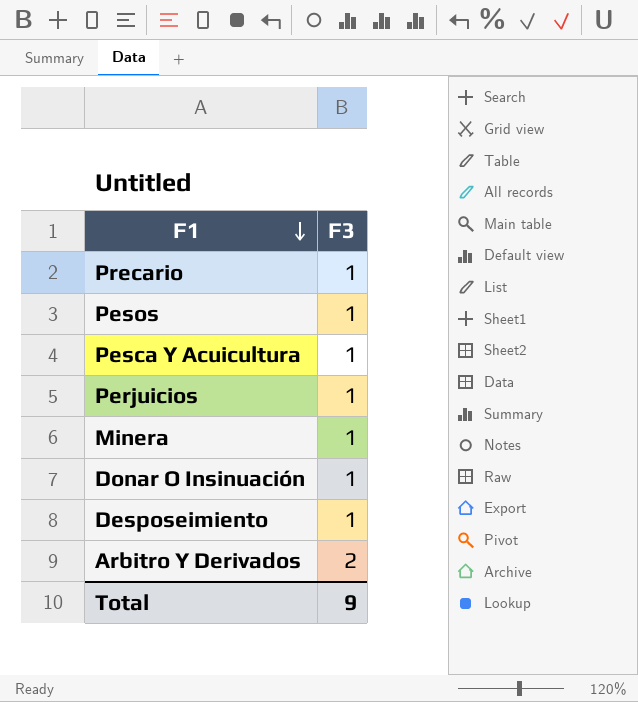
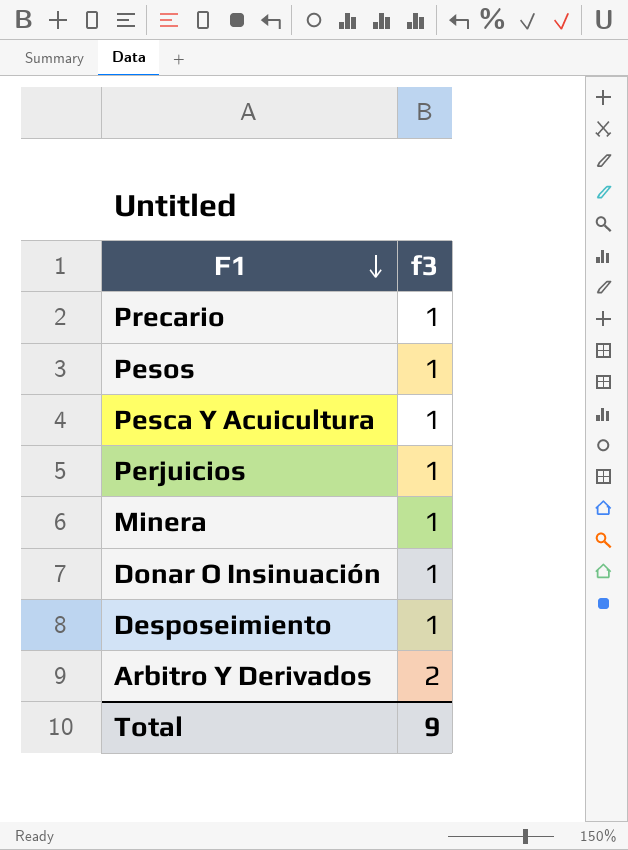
column name: F3 -> f3

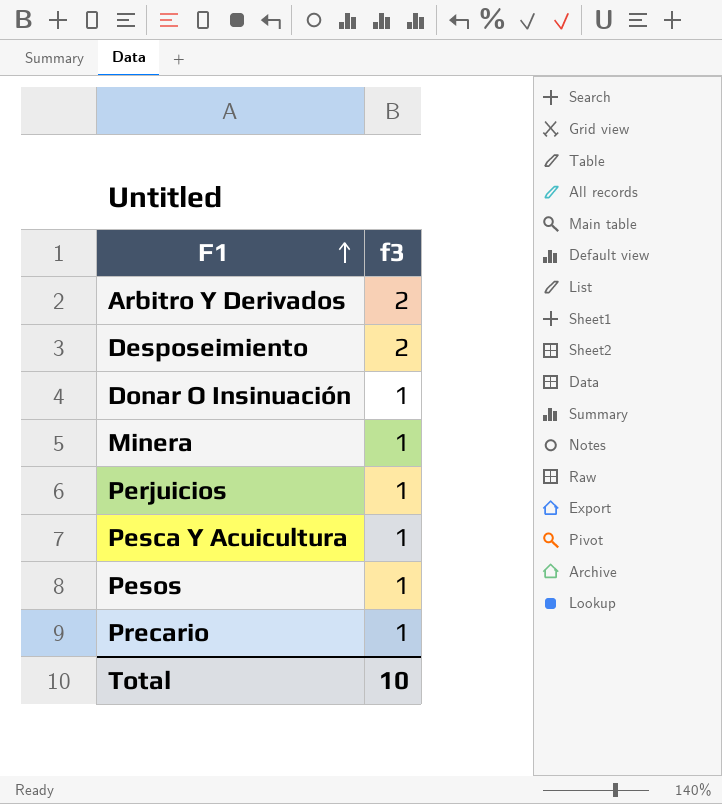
row order: F1 descending -> F1 ascending
Desposeimiento | f3: 1 -> 2
Total | f3: 9 -> 10

